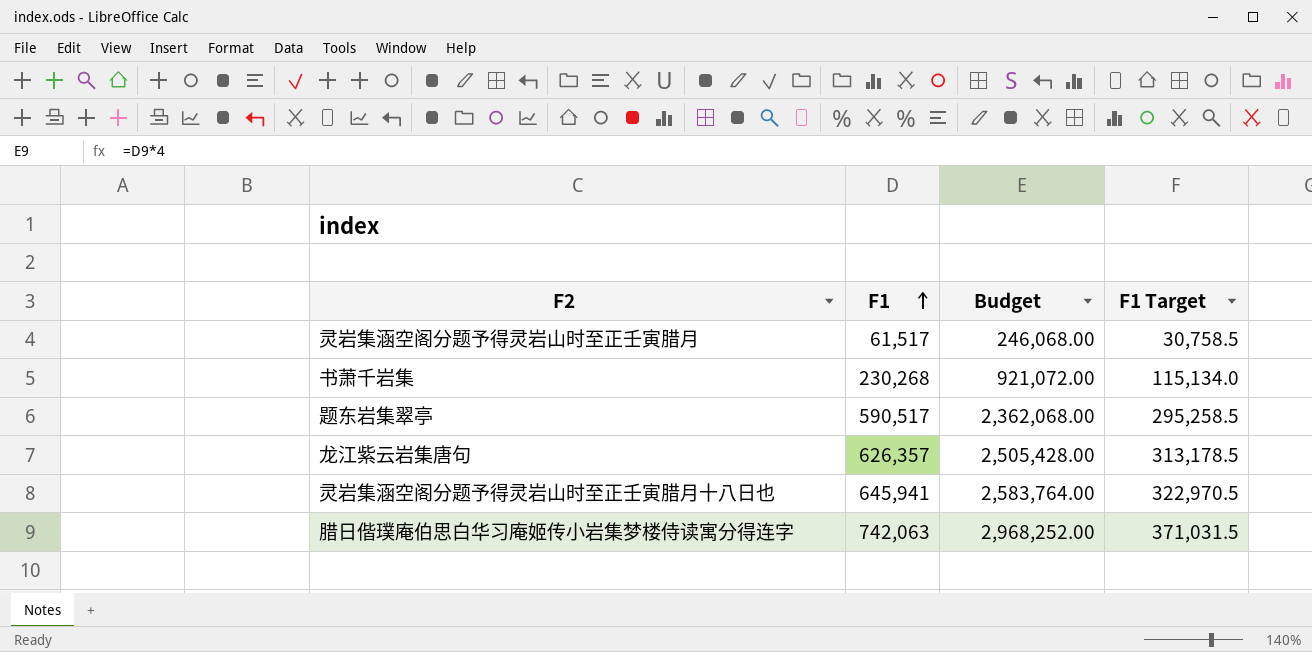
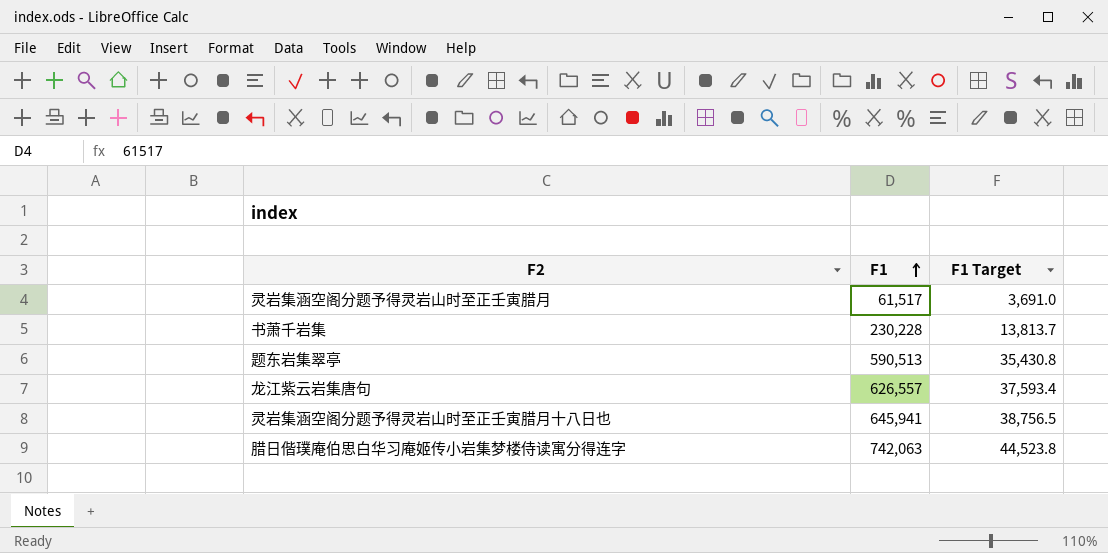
column Budget | formula: [F1] * 4 -> none
column F1 Target | formula: [F1] * 0.5 -> [F1] * 0.06
书萧千岩集 | F1: 230,268 -> 230,228
题东岩集翠亭 | F1: 590,517 -> 590,513
龙江紫云岩集唐句 | F1: 626,357 -> 626,557

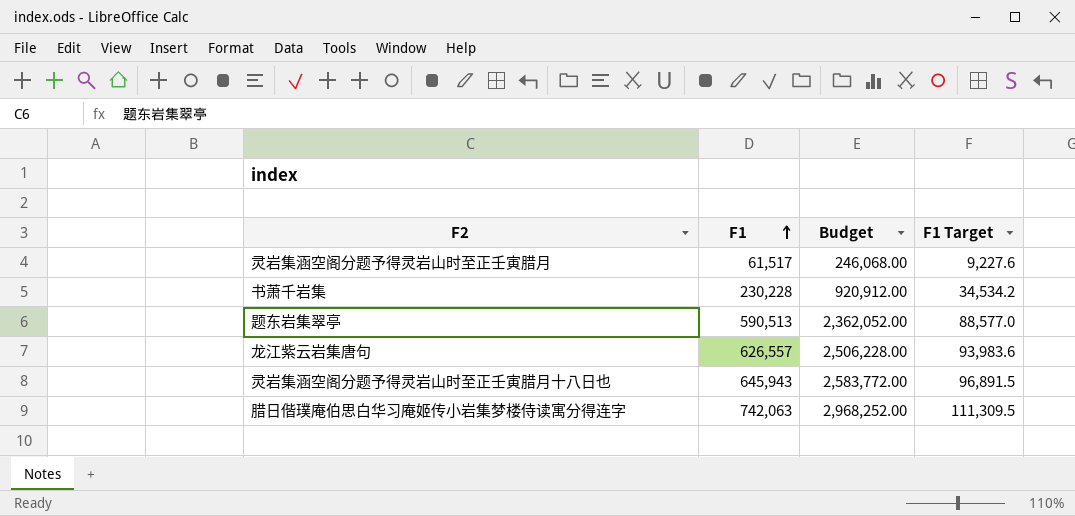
column Budget | formula: none -> [F1] * 4
column F1 Target | formula: [F1] * 0.06 -> [F1] * 0.15
灵岩集涵空阁分题予得灵岩山时至正壬寅腊月十八日也 | F1: 645,941 -> 645,943

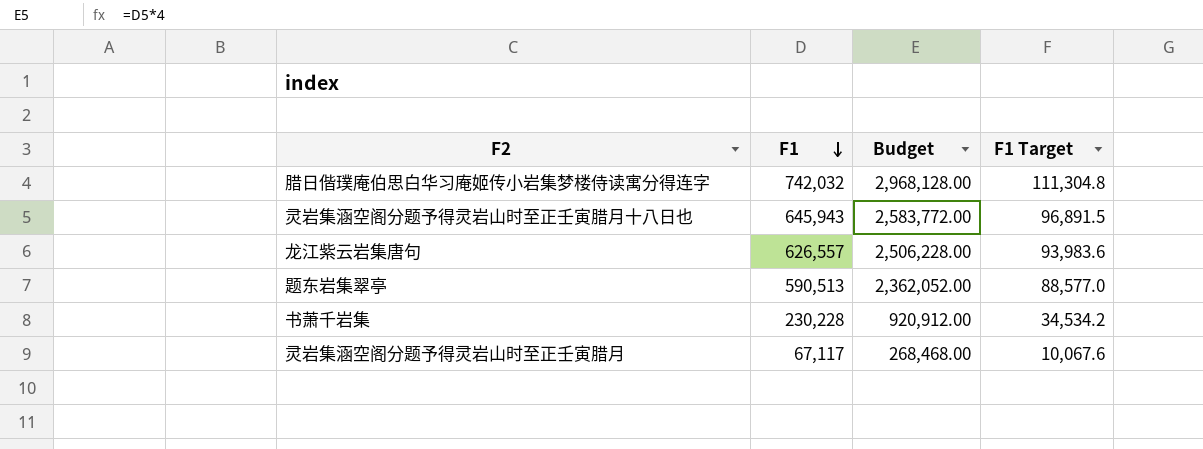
row order: F1 ascending -> F1 descending
腊日偕璞庵伯思白华习庵姬传小岩集梦楼侍读寓分得连字 | F1: 742,063 -> 742,032
腊日偕璞庵伯思白华习庵姬传小岩集梦楼侍读寓分得连字 | Budget: 2,968,252.00 -> 2,968,128.00
腊日偕璞庵伯思白华习庵姬传小岩集梦楼侍读寓分得连字 | F1 Target: 111,309.5 -> 111,304.8
灵岩集涵空阁分题予得灵岩山时至正壬寅腊月 | F1: 61,517 -> 67,117
灵岩集涵空阁分题予得灵岩山时至正壬寅腊月 | Budget: 246,068.00 -> 268,468.00
灵岩集涵空阁分题予得灵岩山时至正壬寅腊月 | F1 Target: 9,227.6 -> 10,067.6

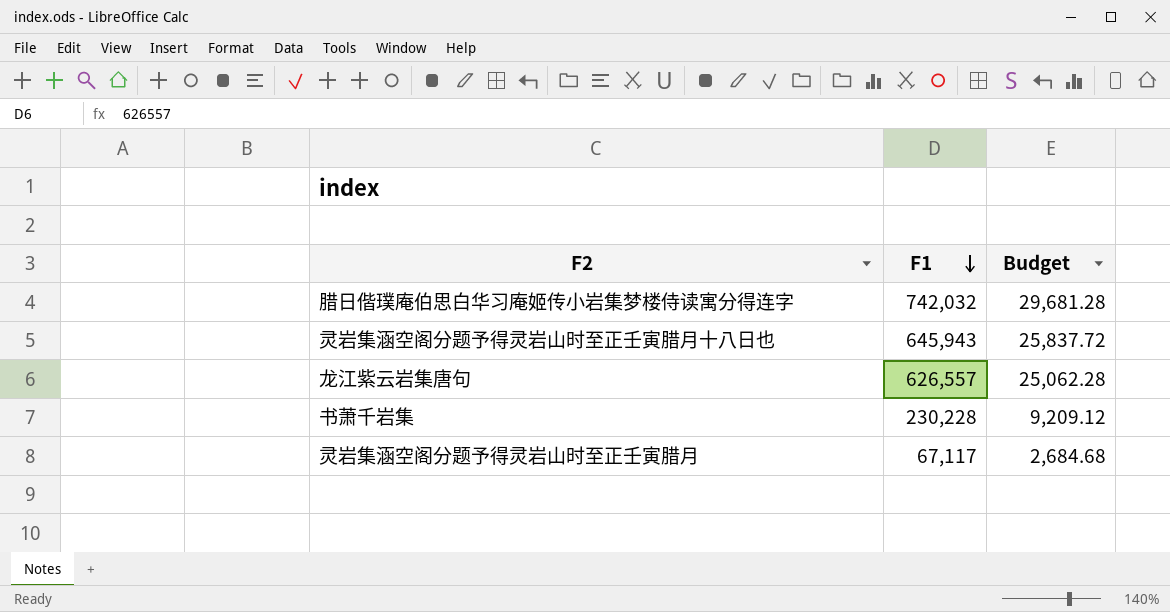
column F1 Target | formula: [F1] * 0.15 -> none
column Budget | formula: [F1] * 4 -> [F1] * 0.04
row 题东岩集翠亭: 590,513 | 2,362,052.00 | 88,577.0 -> none

